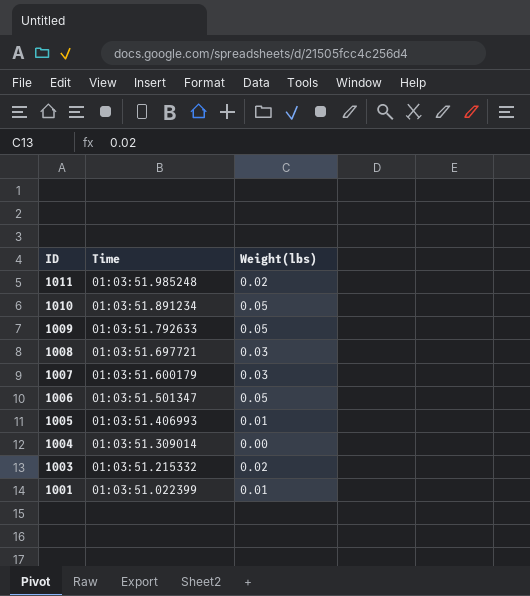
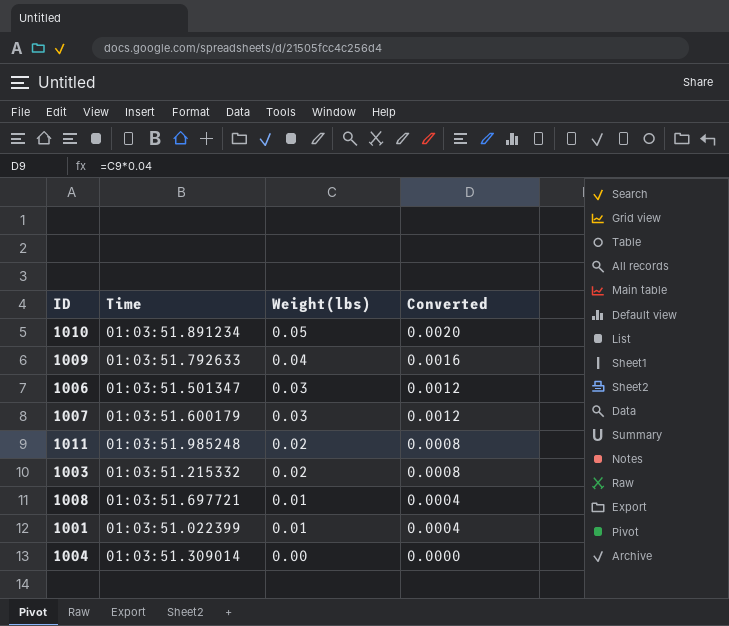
row order: ID descending -> Weight(lbs) descending
column Converted | formula: none -> [Weight(lbs)] * 0.04
row 1005: 01:03:51.406993 | 0.01 -> none
1009 | Weight(lbs): 0.05 -> 0.04
1006 | Weight(lbs): 0.05 -> 0.03
1008 | Weight(lbs): 0.03 -> 0.01

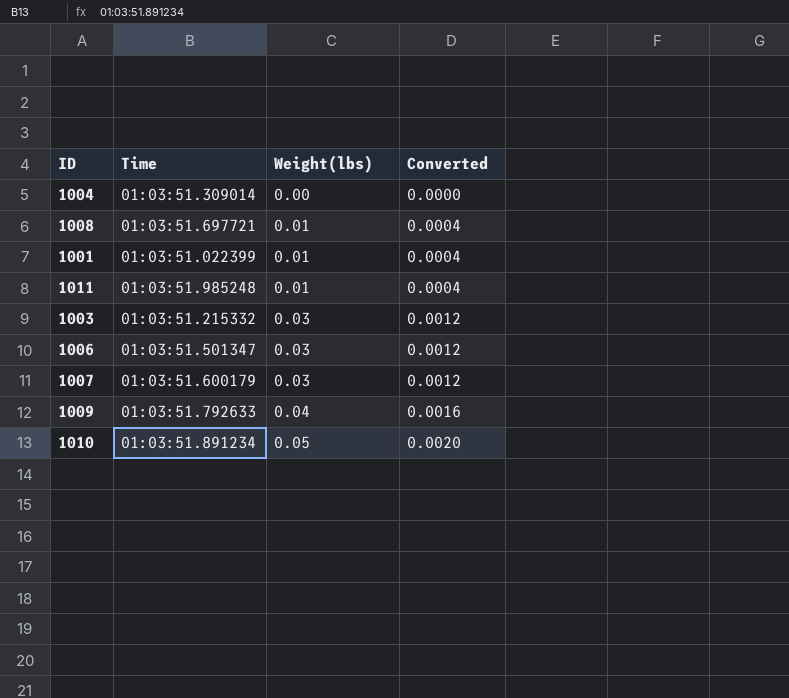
row order: Weight(lbs) descending -> Weight(lbs) ascending
1011 | Weight(lbs): 0.02 -> 0.01
1011 | Converted: 0.0008 -> 0.0004
1003 | Weight(lbs): 0.02 -> 0.03
1003 | Converted: 0.0008 -> 0.0012

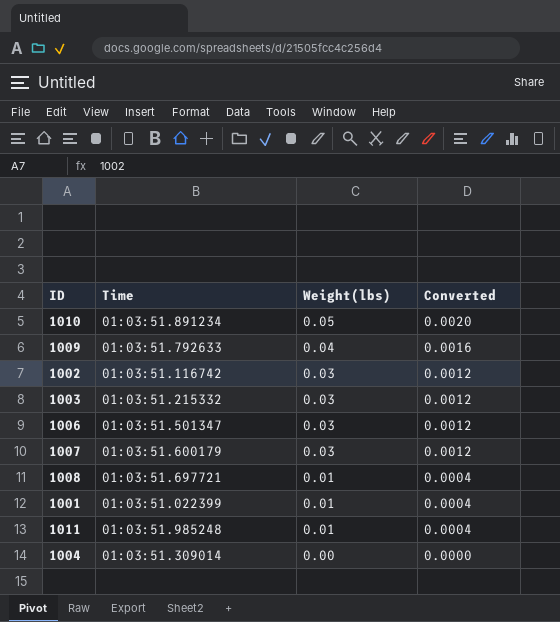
row order: Weight(lbs) ascending -> Weight(lbs) descending
row 1002: none -> 01:03:51.116742 | 0.03 | 0.0012

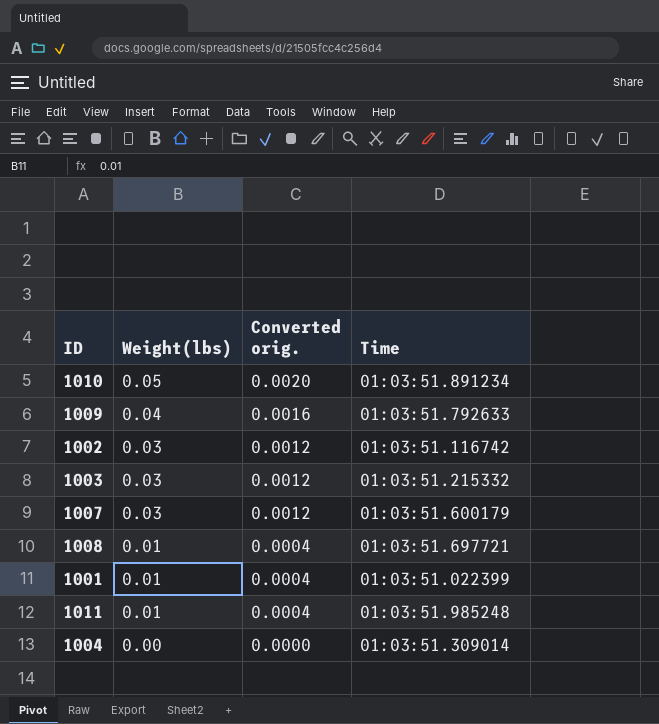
column name: Converted -> Converted orig.
column Time | position: 2 -> 4
row 1006: 01:03:51.501347 | 0.03 | 0.0012 -> none

